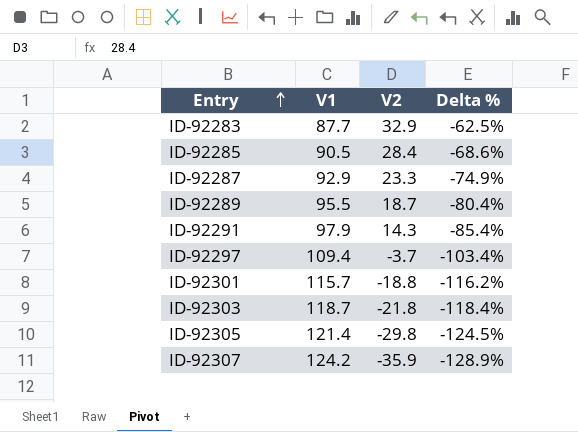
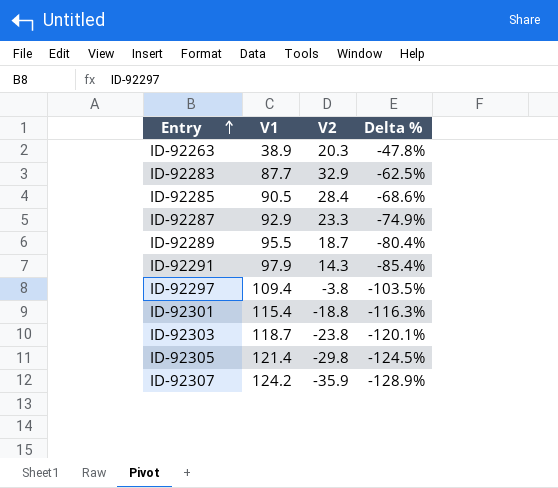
row ID-92263: none -> 38.9 | 20.3 | -47.8%
ID-92297 | V2: -3.7 -> -3.8
ID-92297 | Delta %: -103.4% -> -103.5%
ID-92301 | V1: 115.7 -> 115.4
ID-92301 | Delta %: -116.2% -> -116.3%
ID-92303 | V2: -21.8 -> -23.8
ID-92303 | Delta %: -118.4% -> -120.1%

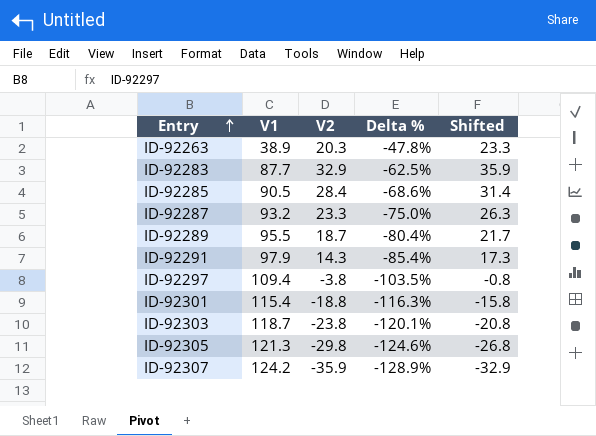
column Shifted | formula: none -> [V2] + 3
ID-92287 | V1: 92.9 -> 93.2
ID-92287 | Delta %: -74.9% -> -75.0%
ID-92305 | V1: 121.4 -> 121.3
ID-92305 | Delta %: -124.5% -> -124.6%

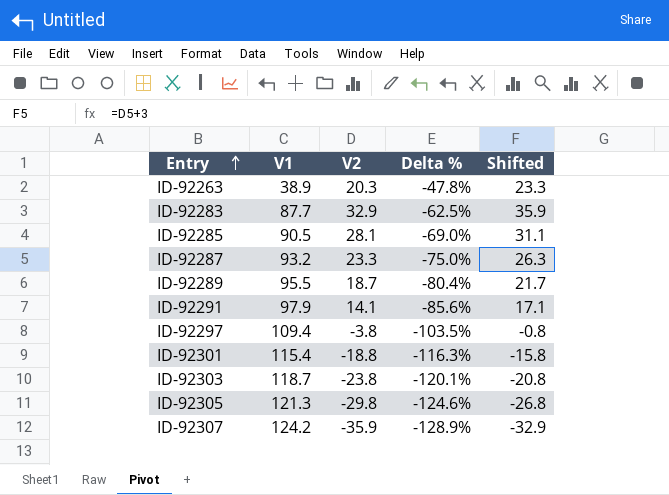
ID-92285 | V2: 28.4 -> 28.1
ID-92285 | Delta %: -68.6% -> -69.0%
ID-92285 | Shifted: 31.4 -> 31.1
ID-92291 | V2: 14.3 -> 14.1
ID-92291 | Delta %: -85.4% -> -85.6%
ID-92291 | Shifted: 17.3 -> 17.1

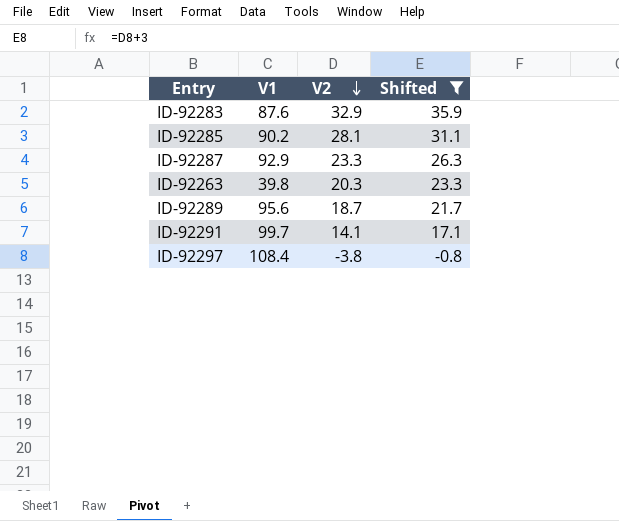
filter: none -> Shifted >= -0.8
row order: Entry ascending -> V2 descending
column Delta % | formula: ([V2] - [V1]) / [V1] -> none
ID-92283 | V1: 87.7 -> 87.6
ID-92285 | V1: 90.5 -> 90.2
ID-92287 | V1: 93.2 -> 92.9
ID-92263 | V1: 38.9 -> 39.8
ID-92289 | V1: 95.5 -> 95.6
ID-92291 | V1: 97.9 -> 99.7
ID-92297 | V1: 109.4 -> 108.4

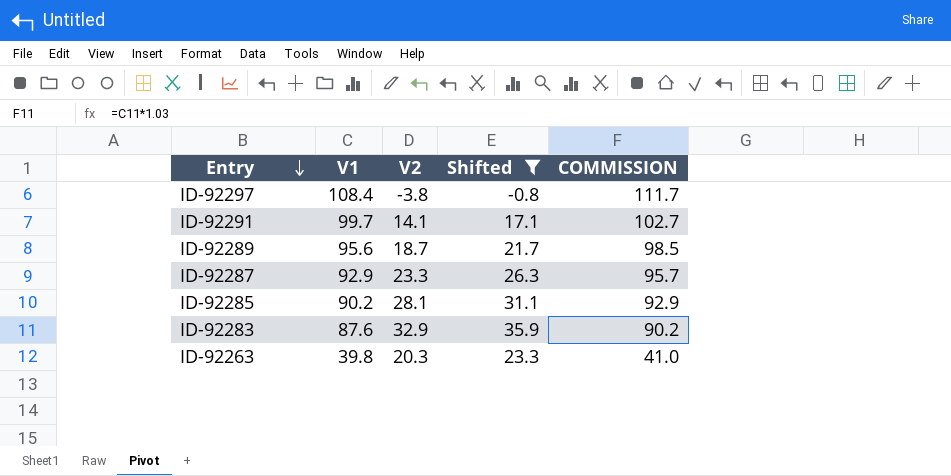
row order: V2 descending -> Entry descending
column COMMISSION | formula: none -> [V1] * 1.03

